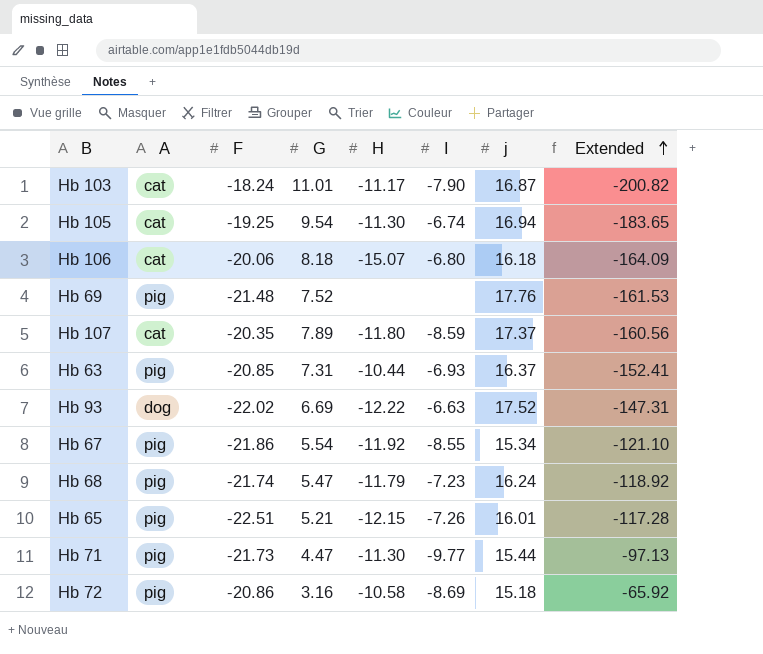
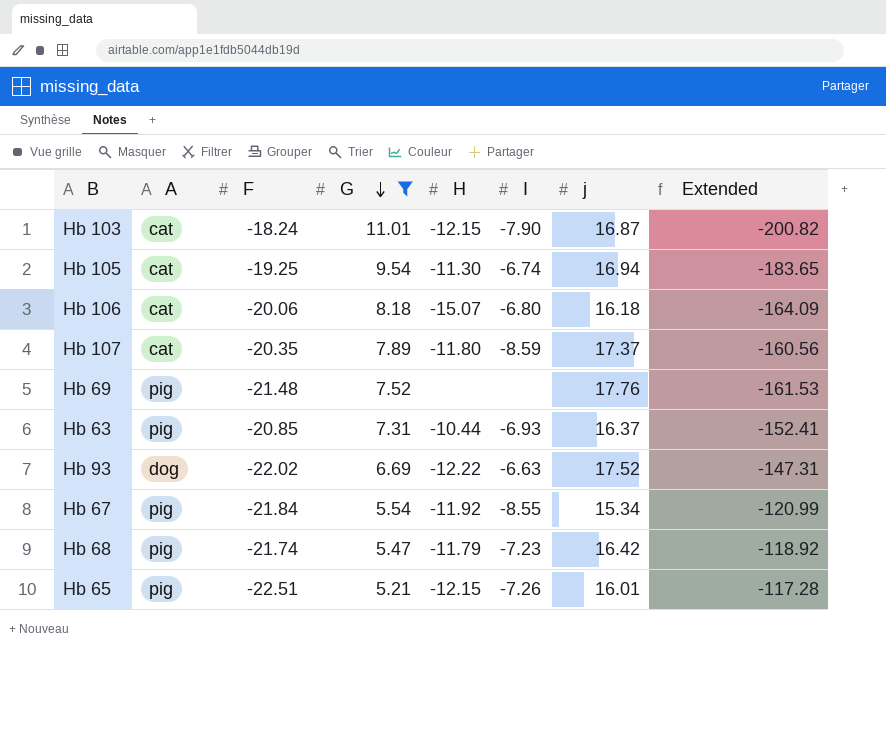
filter: none -> G >= 5.21
row order: Extended ascending -> G descending
Hb 103 | H: -11.17 -> -12.15
Hb 67 | F: -21.86 -> -21.84
Hb 67 | Extended: -121.10 -> -120.99
Hb 68 | j: 16.24 -> 16.42

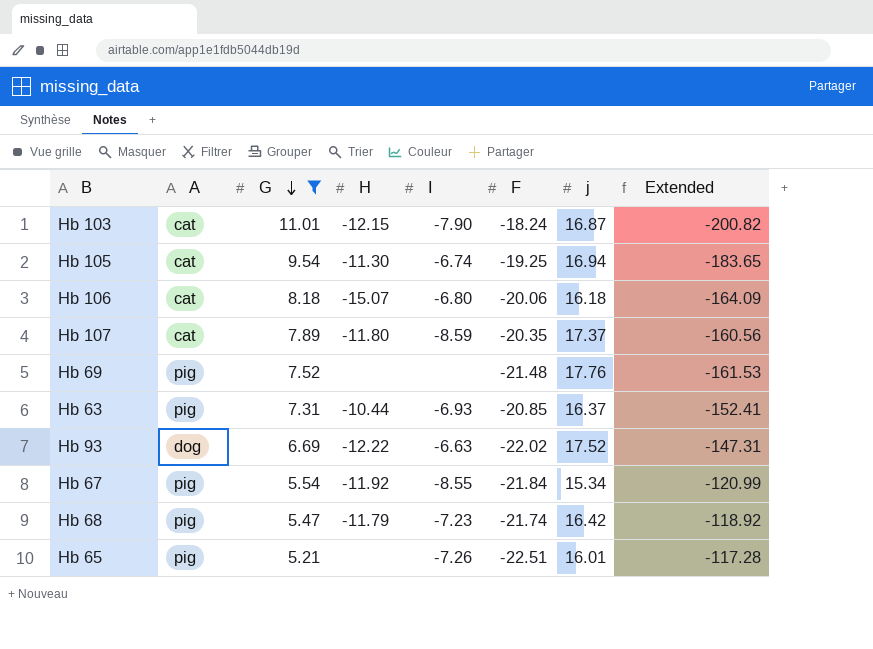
column F | position: 3 -> 6
Hb 65 | H: -12.15 -> none

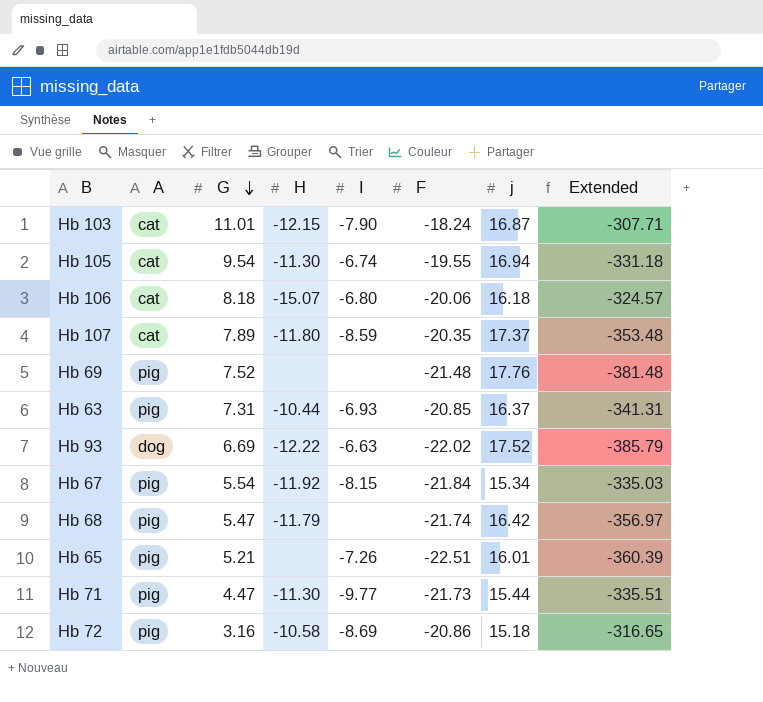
filter: G >= 5.21 -> none
column Extended | formula: [G] * [F] -> [F] * [j]
Hb 105 | F: -19.25 -> -19.55
Hb 67 | I: -8.55 -> -8.15
Hb 68 | I: -7.23 -> none

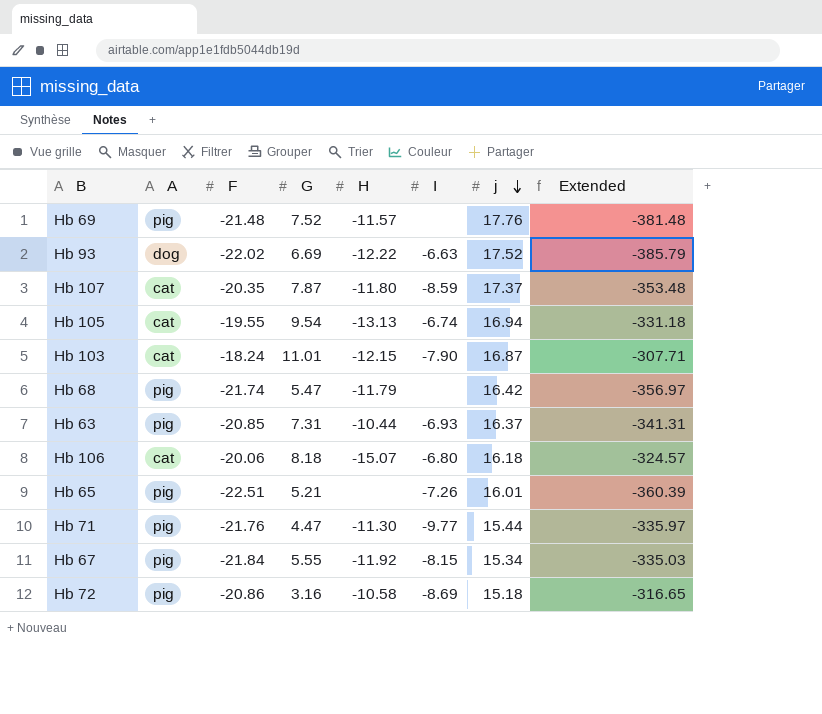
row order: G descending -> j descending
column F | position: 6 -> 3
Hb 69 | H: none -> -11.57
Hb 107 | G: 7.89 -> 7.87
Hb 105 | H: -11.30 -> -13.13
Hb 71 | F: -21.73 -> -21.76
Hb 71 | Extended: -335.51 -> -335.97
Hb 67 | G: 5.54 -> 5.55

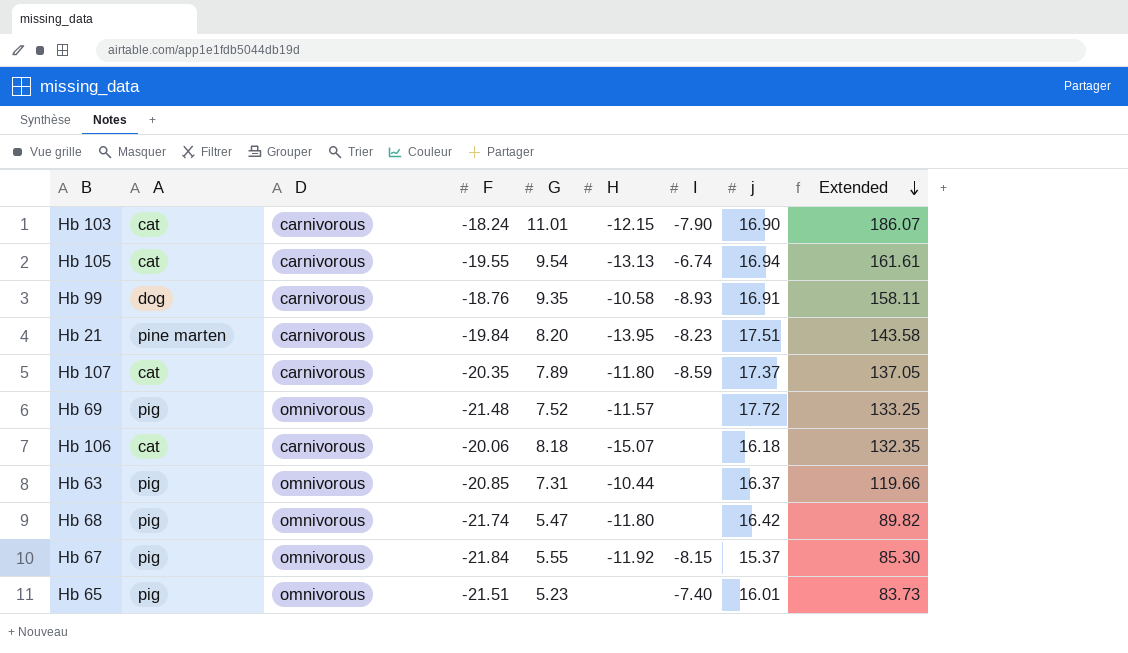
row order: j descending -> Extended descending
column D | position: none -> 3
column Extended | formula: [F] * [j] -> [G] * [j]
row Hb 93: dog | -22.02 | 6.69 | -12.22 | -6.63 | 17.52 | -385.79 -> none
row Hb 71: pig | -21.76 | 4.47 | -11.30 | -9.77 | 15.44 | -335.97 -> none
row Hb 72: pig | -20.86 | 3.16 | -10.58 | -8.69 | 15.18 | -316.65 -> none
Hb 103 | j: 16.87 -> 16.90
row Hb 99: none -> dog | carnivorous | -18.76 | 9.35 | -10.58 | -8.93 | 16.91 | 158.11
row Hb 21: none -> pine marten | carnivorous | -19.84 | 8.20 | -13.95 | -8.23 | 17.51 | 143.58
Hb 107 | G: 7.87 -> 7.89
Hb 69 | j: 17.76 -> 17.72
Hb 106 | I: -6.80 -> none
Hb 63 | I: -6.93 -> none
Hb 68 | H: -11.79 -> -11.80
Hb 67 | j: 15.34 -> 15.37
Hb 65 | F: -22.51 -> -21.51
Hb 65 | G: 5.21 -> 5.23
Hb 65 | I: -7.26 -> -7.40

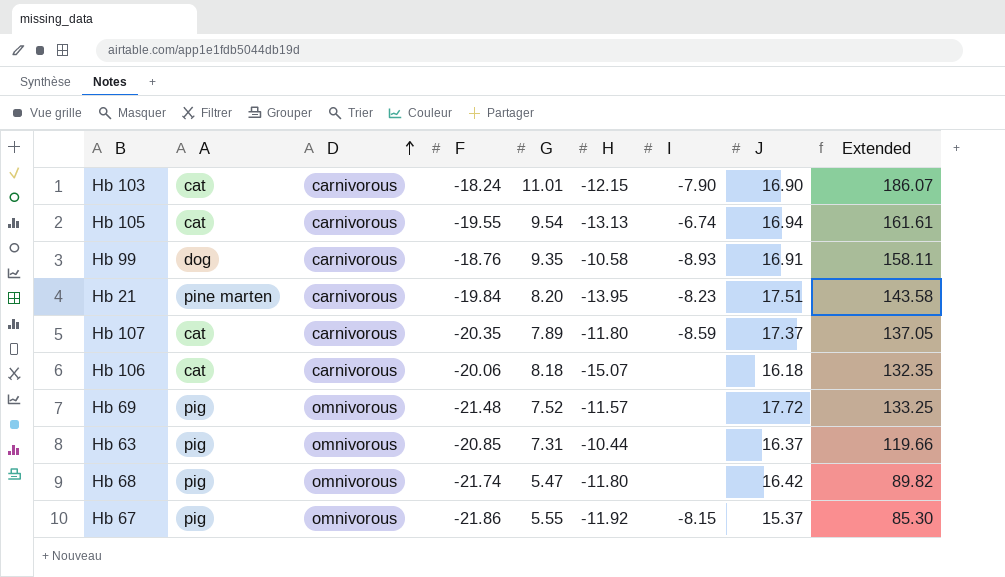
row order: Extended descending -> D ascending
column name: j -> J
row Hb 65: pig | omnivorous | -21.51 | 5.23 | none | -7.40 | 16.01 | 83.73 -> none
Hb 67 | F: -21.84 -> -21.86

